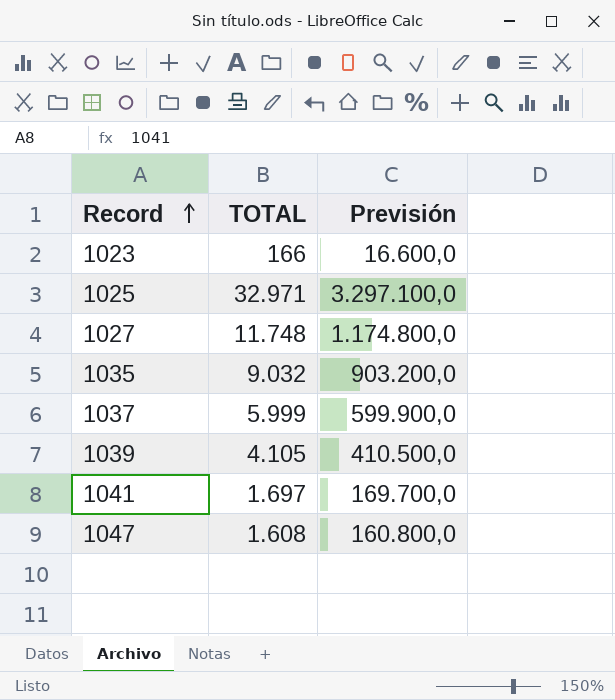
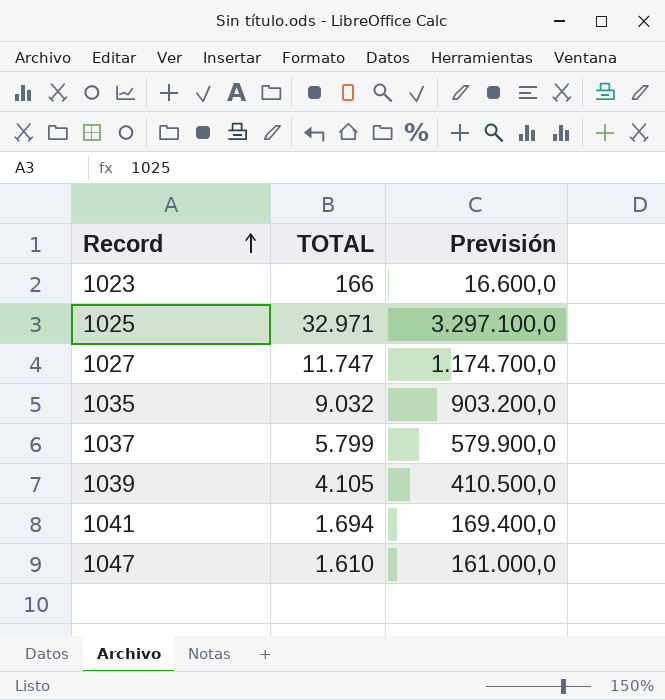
1027 | TOTAL: 11.748 -> 11.747
1027 | Previsión: 1.174.800,0 -> 1.174.700,0
1037 | TOTAL: 5.999 -> 5.799
1037 | Previsión: 599.900,0 -> 579.900,0
1041 | TOTAL: 1.697 -> 1.694
1041 | Previsión: 169.700,0 -> 169.400,0
1047 | TOTAL: 1.608 -> 1.610
1047 | Previsión: 160.800,0 -> 161.000,0

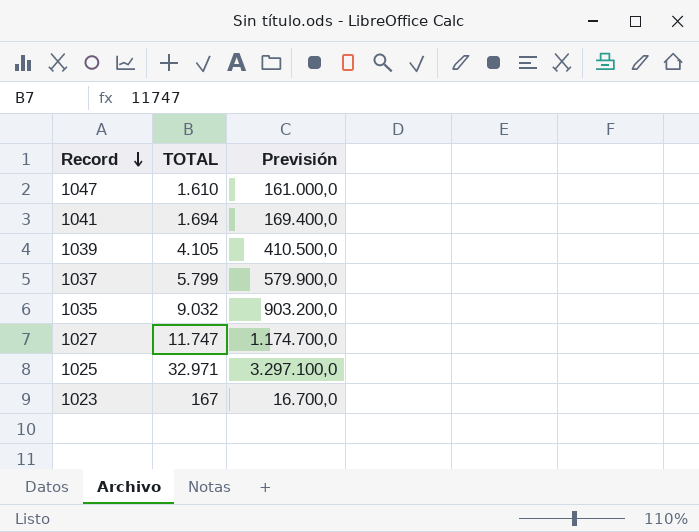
row order: Record ascending -> Record descending
1023 | TOTAL: 166 -> 167
1023 | Previsión: 16.600,0 -> 16.700,0

